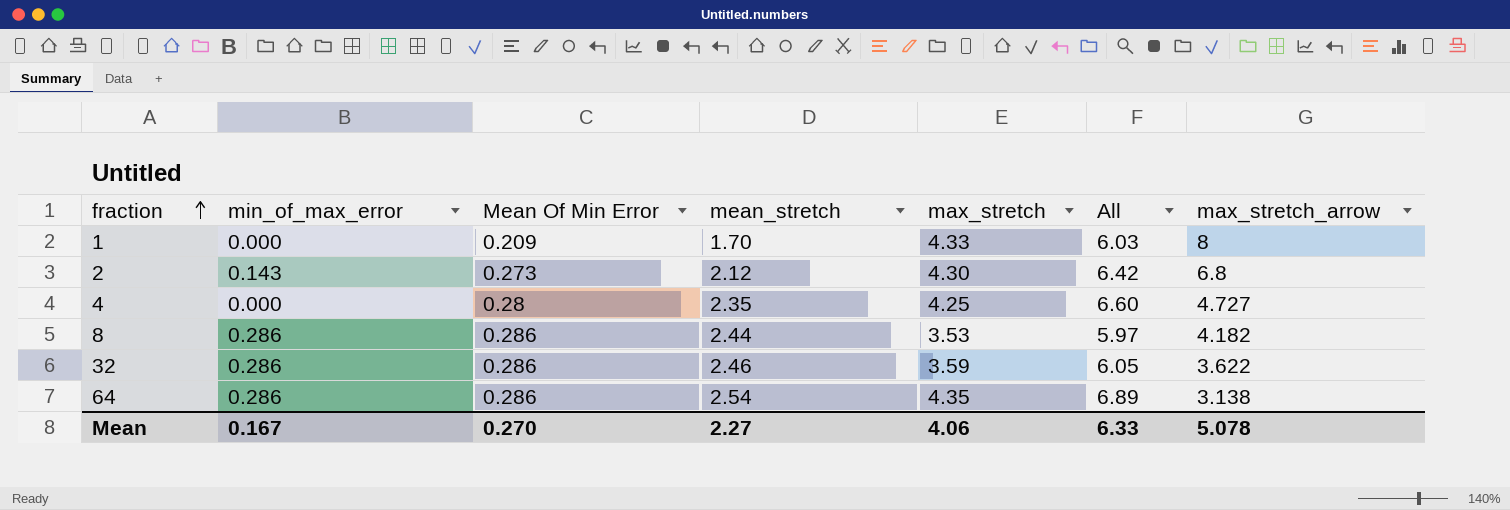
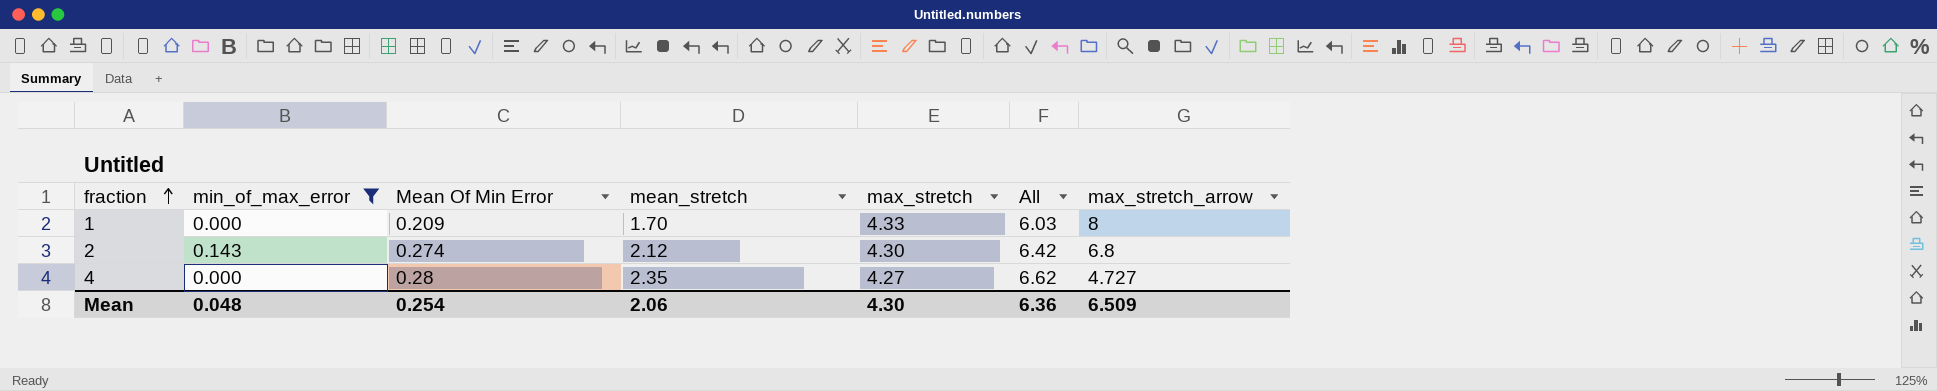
filter: none -> min_of_max_error != 0.286
2 | Mean Of Min Error: 0.273 -> 0.274
4 | max_stretch: 4.25 -> 4.27
4 | All: 6.60 -> 6.62
Mean | min_of_max_error: 0.167 -> 0.048
Mean | Mean Of Min Error: 0.270 -> 0.254
Mean | mean_stretch: 2.27 -> 2.06
Mean | max_stretch: 4.06 -> 4.30
Mean | All: 6.33 -> 6.36
Mean | max_stretch_arrow: 5.078 -> 6.509

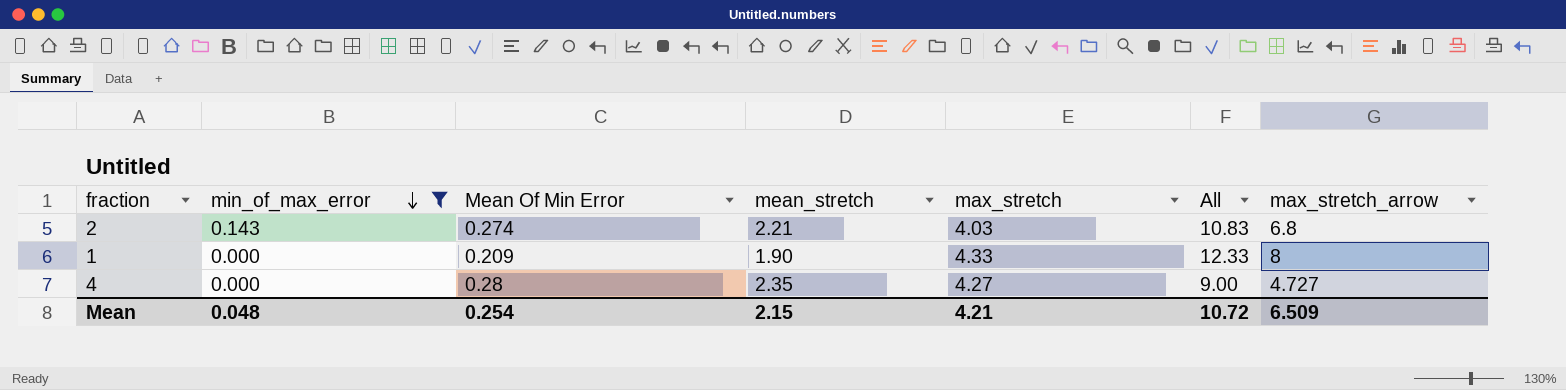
row order: fraction ascending -> min_of_max_error descending
column All | formula: [mean_stretch] + [max_stretch] -> [max_stretch] + [max_stretch_arrow]
2 | mean_stretch: 2.12 -> 2.21
2 | max_stretch: 4.30 -> 4.03
1 | mean_stretch: 1.70 -> 1.90
Mean | mean_stretch: 2.06 -> 2.15
Mean | max_stretch: 4.30 -> 4.21
Mean | All: 6.36 -> 10.72

